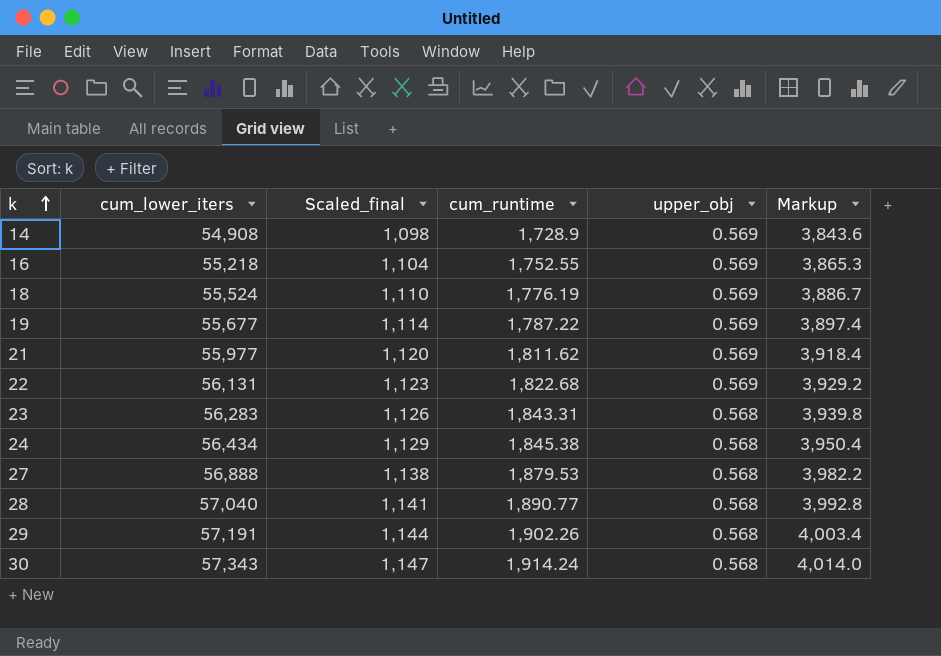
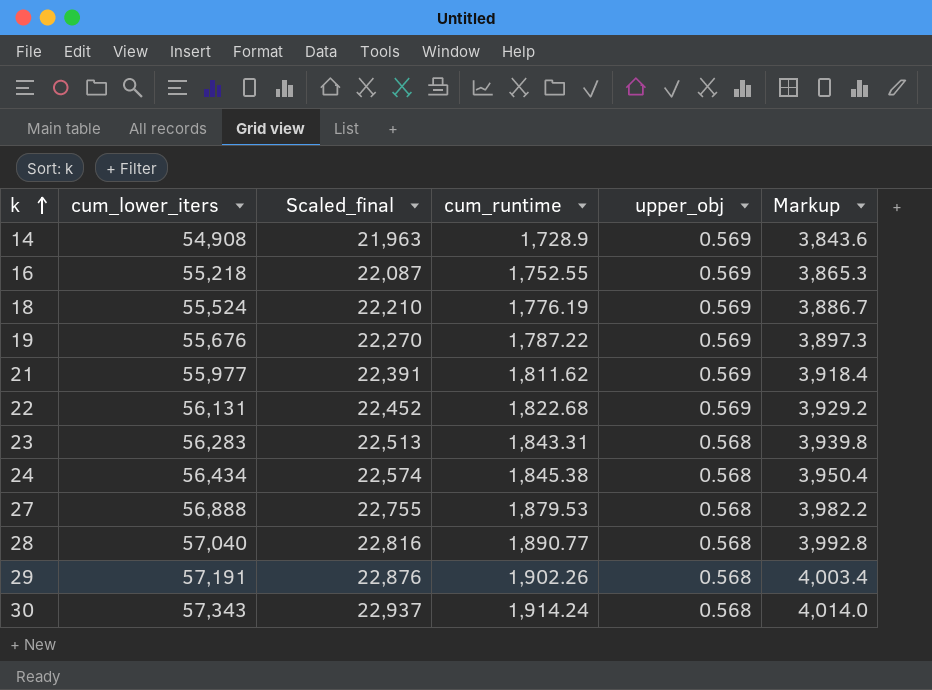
column Scaled_final | formula: [cum_lower_iters] * 0.02 -> [cum_lower_iters] * 0.4
19 | cum_lower_iters: 55,677 -> 55,676
19 | Markup: 3,897.4 -> 3,897.3

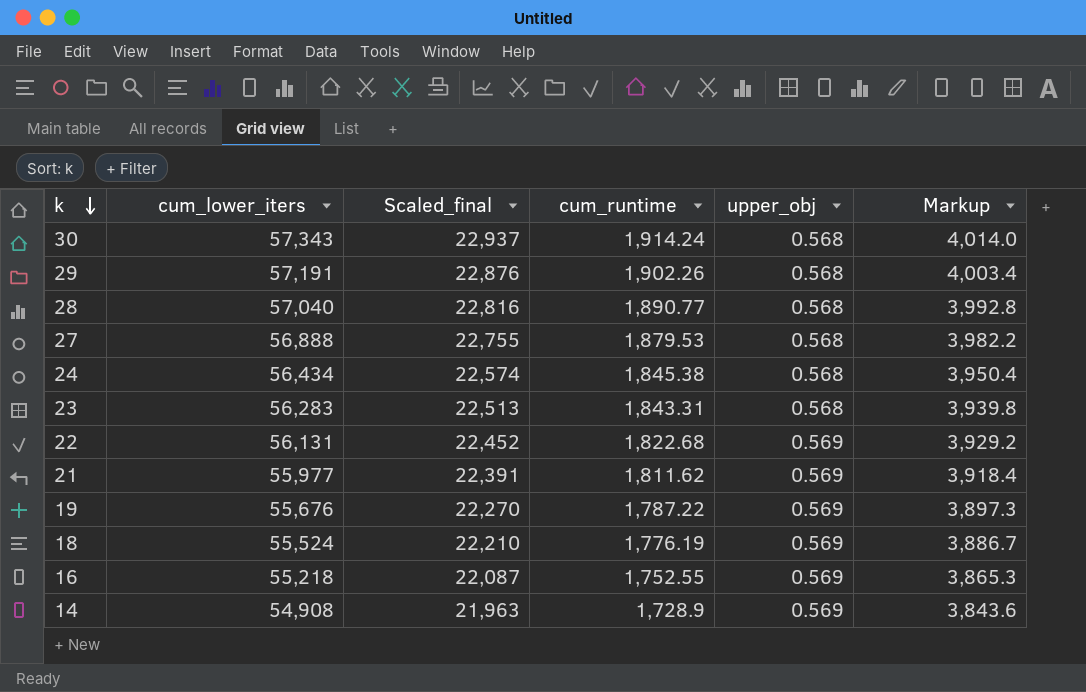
row order: k ascending -> k descending

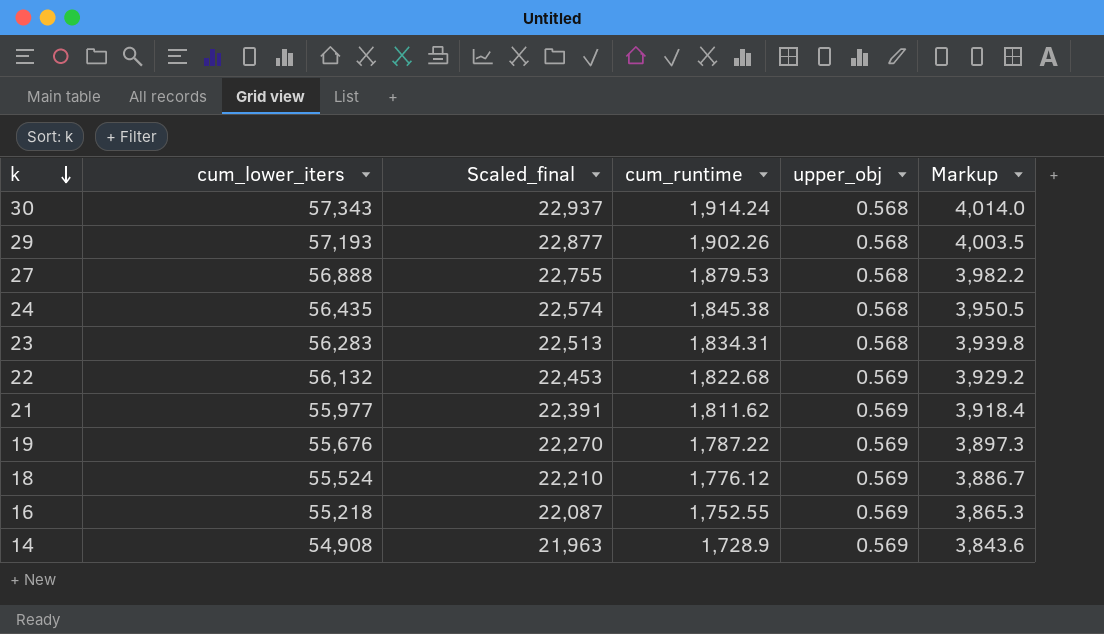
row 28: 57,040 | 22,816 | 1,890.77 | 0.568 | 3,992.8 -> none
29 | cum_lower_iters: 57,191 -> 57,193
29 | Scaled_final: 22,876 -> 22,877
29 | Markup: 4,003.4 -> 4,003.5
24 | cum_lower_iters: 56,434 -> 56,435
24 | Markup: 3,950.4 -> 3,950.5
23 | cum_runtime: 1,843.31 -> 1,834.31
22 | cum_lower_iters: 56,131 -> 56,132
22 | Scaled_final: 22,452 -> 22,453
18 | cum_runtime: 1,776.19 -> 1,776.12

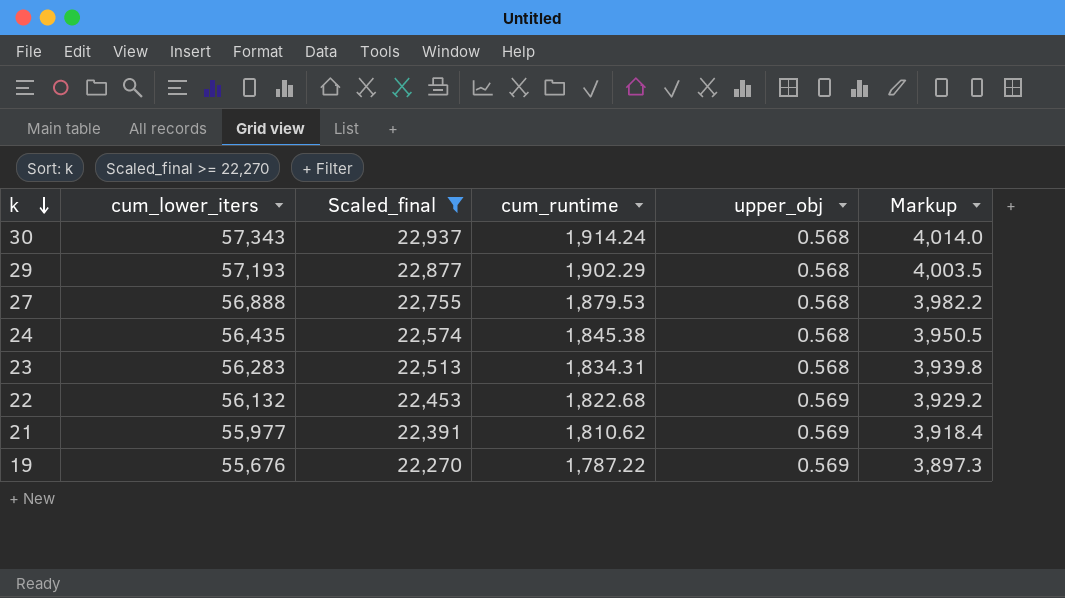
filter: none -> Scaled_final >= 22,270
29 | cum_runtime: 1,902.26 -> 1,902.29
21 | cum_runtime: 1,811.62 -> 1,810.62

